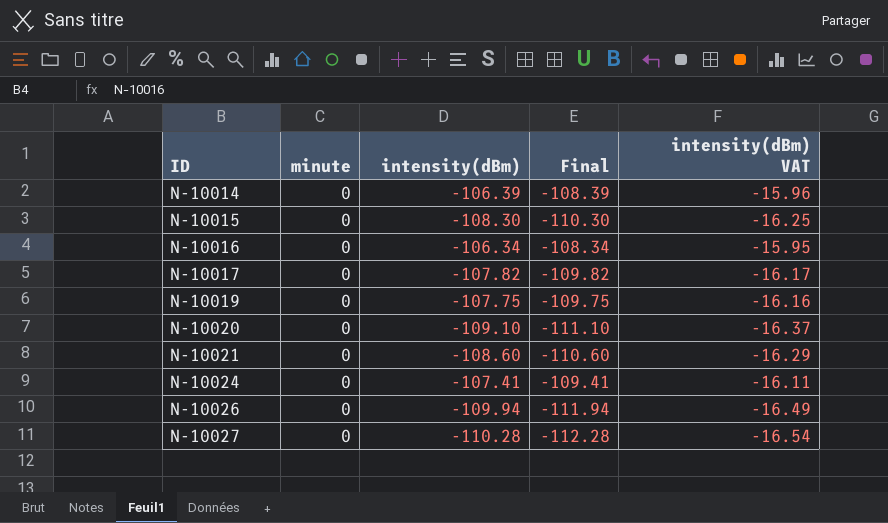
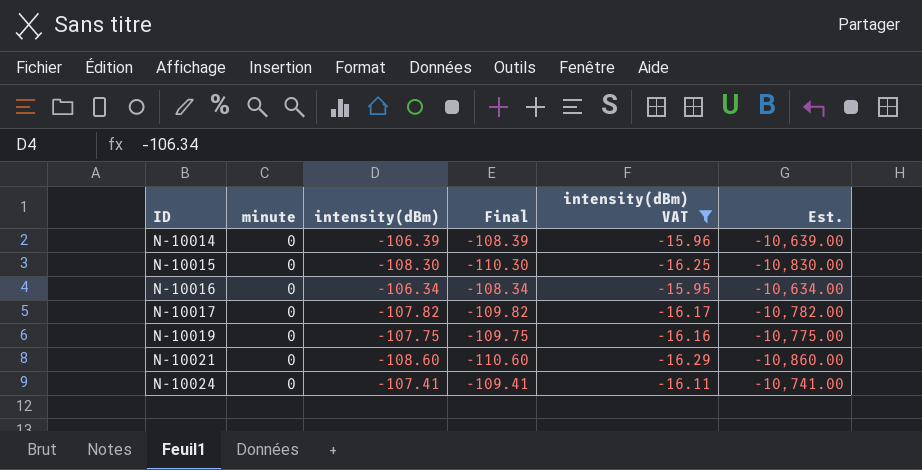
filter: none -> intensity(dBm) VAT >= -16.29
column Est. | formula: none -> [intensity(dBm)] * 100

